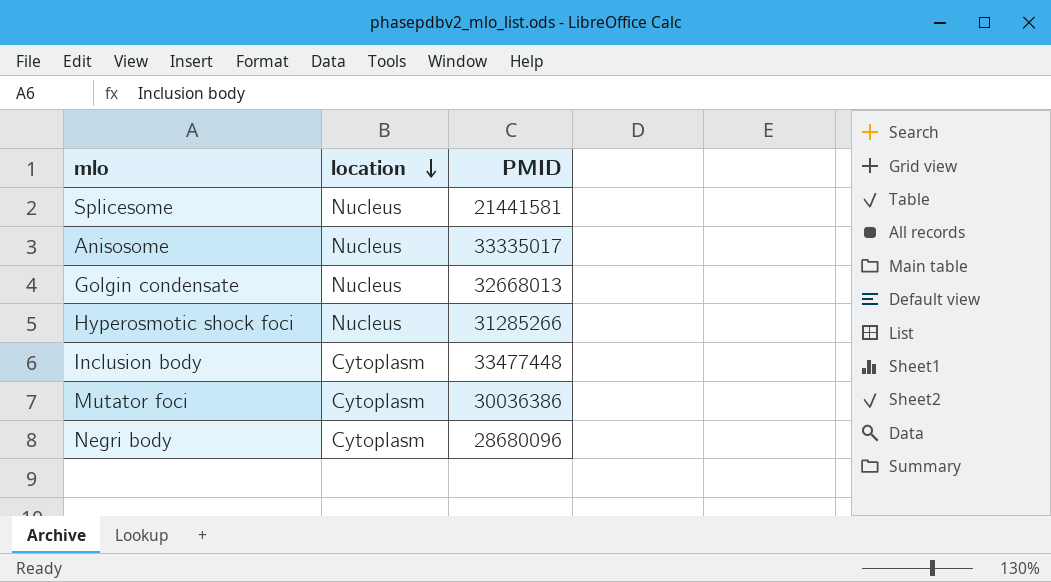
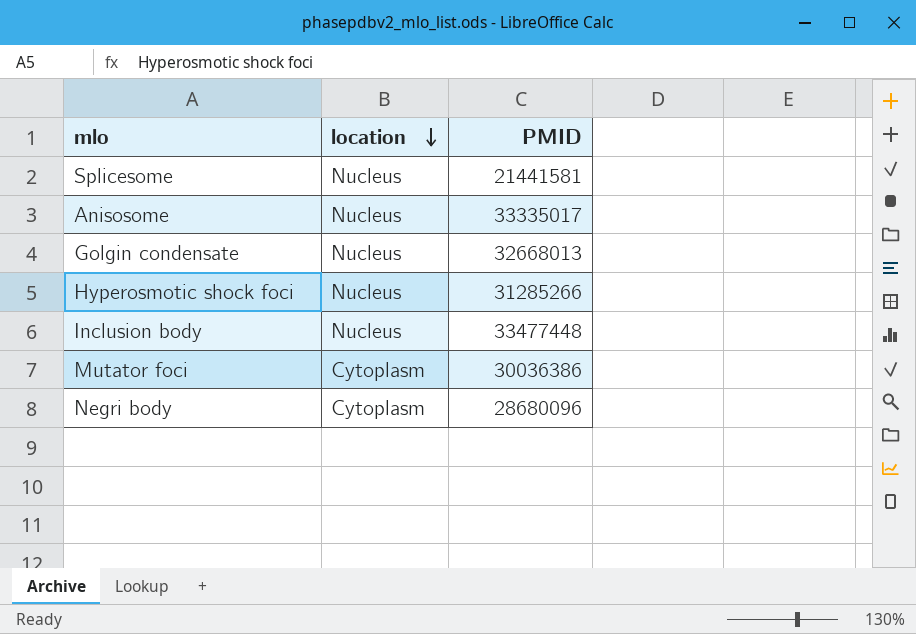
Inclusion body | location: Cytoplasm -> Nucleus

